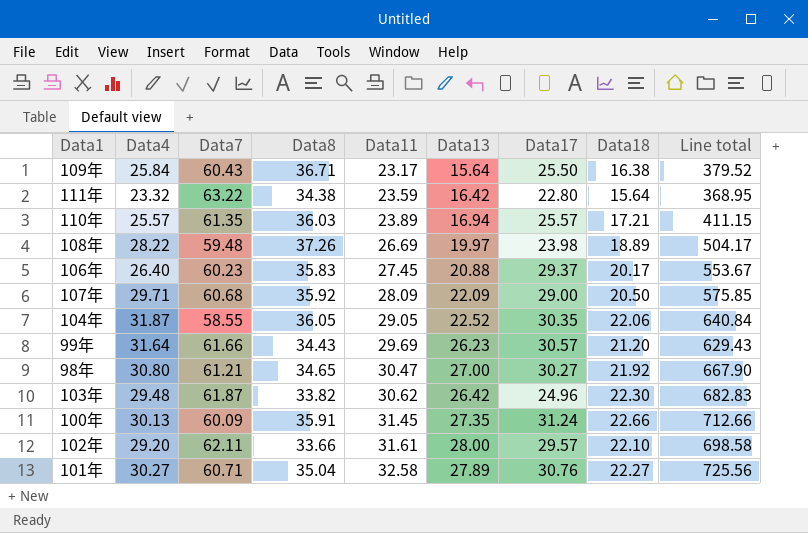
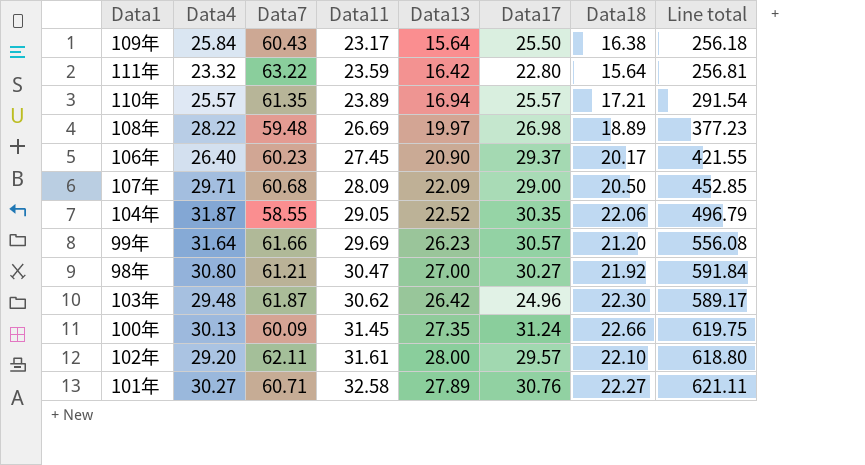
column Data8 | position: 4 -> none
column Line total | formula: [Data11] * [Data18] -> [Data13] * [Data18]
108年 | Data17: 23.98 -> 26.98
106年 | Data13: 20.88 -> 20.90

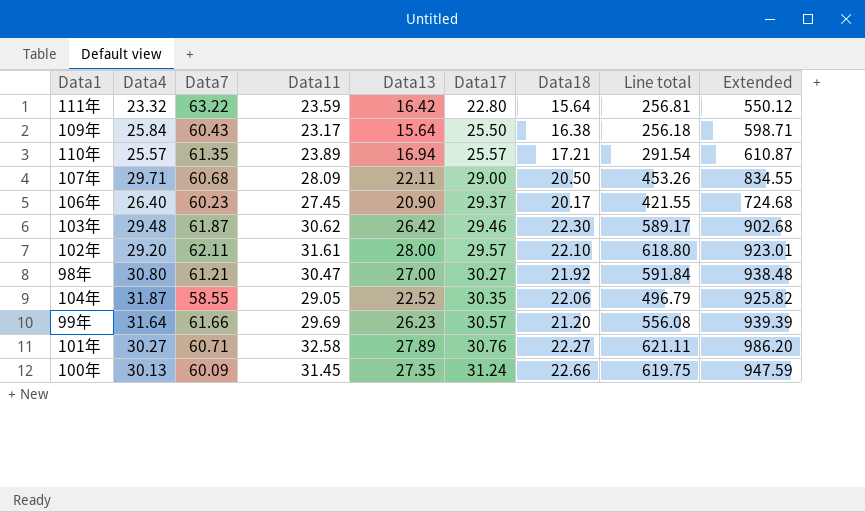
row order: Data11 ascending -> Data17 ascending
column Extended | formula: none -> [Data4] * [Data11]
row 108年: 28.22 | 59.48 | 26.69 | 19.97 | 26.98 | 18.89 | 377.23 -> none
107年 | Data13: 22.09 -> 22.11
107年 | Line total: 452.85 -> 453.26
103年 | Data17: 24.96 -> 29.46

